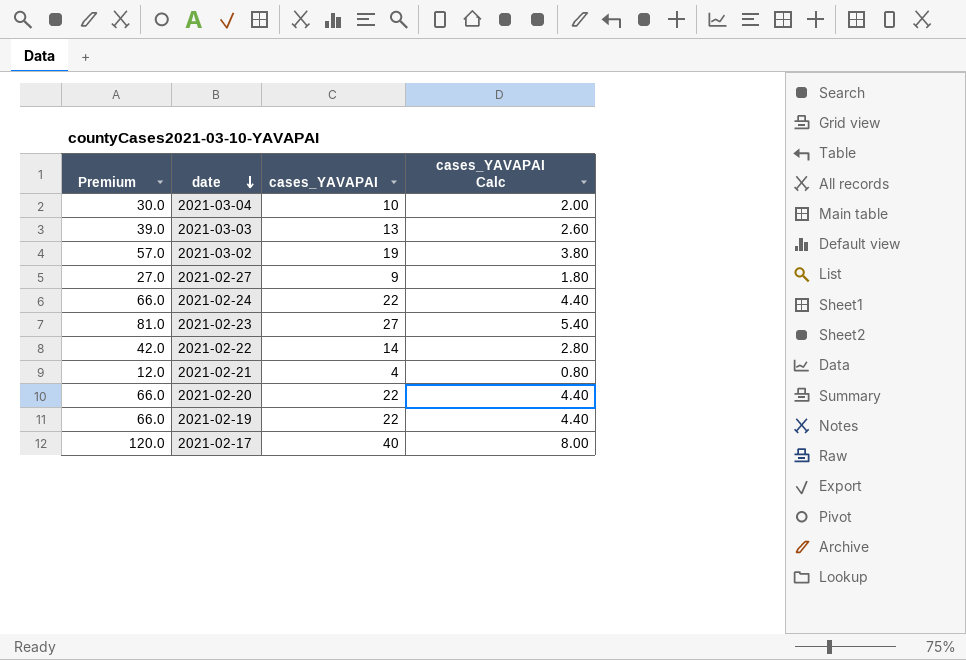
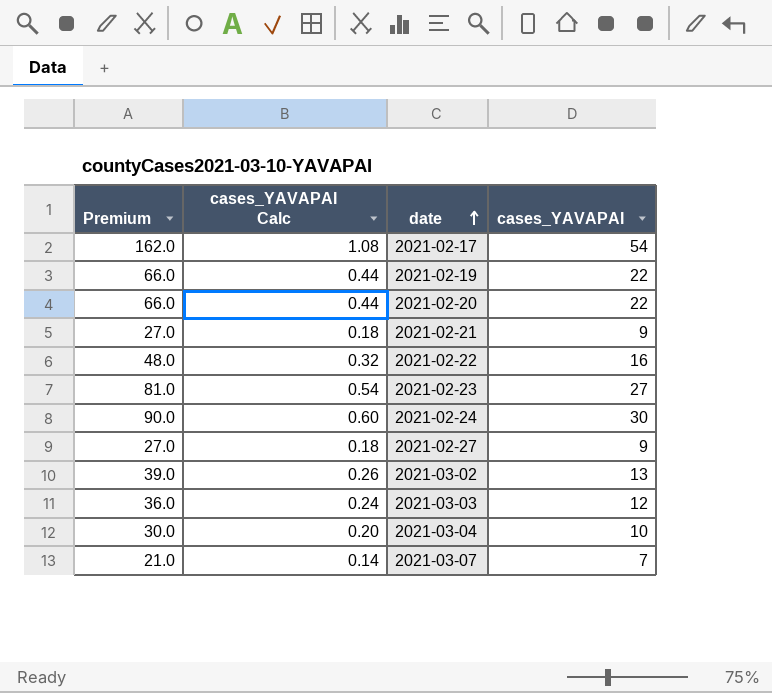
row order: date descending -> date ascending
column cases_YAVAPAI Calc | formula: [cases_YAVAPAI] * 0.2 -> [cases_YAVAPAI] * 0.02
column cases_YAVAPAI Calc | position: 4 -> 2
2021-02-17 | Premium: 120.0 -> 162.0
2021-02-17 | cases_YAVAPAI: 40 -> 54
2021-02-21 | Premium: 12.0 -> 27.0
2021-02-21 | cases_YAVAPAI: 4 -> 9
2021-02-22 | Premium: 42.0 -> 48.0
2021-02-22 | cases_YAVAPAI: 14 -> 16
2021-02-24 | Premium: 66.0 -> 90.0
2021-02-24 | cases_YAVAPAI: 22 -> 30
2021-03-02 | Premium: 57.0 -> 39.0
2021-03-02 | cases_YAVAPAI: 19 -> 13
2021-03-03 | Premium: 39.0 -> 36.0
2021-03-03 | cases_YAVAPAI: 13 -> 12
row 2021-03-07: none -> 21.0 | 0.14 | 7

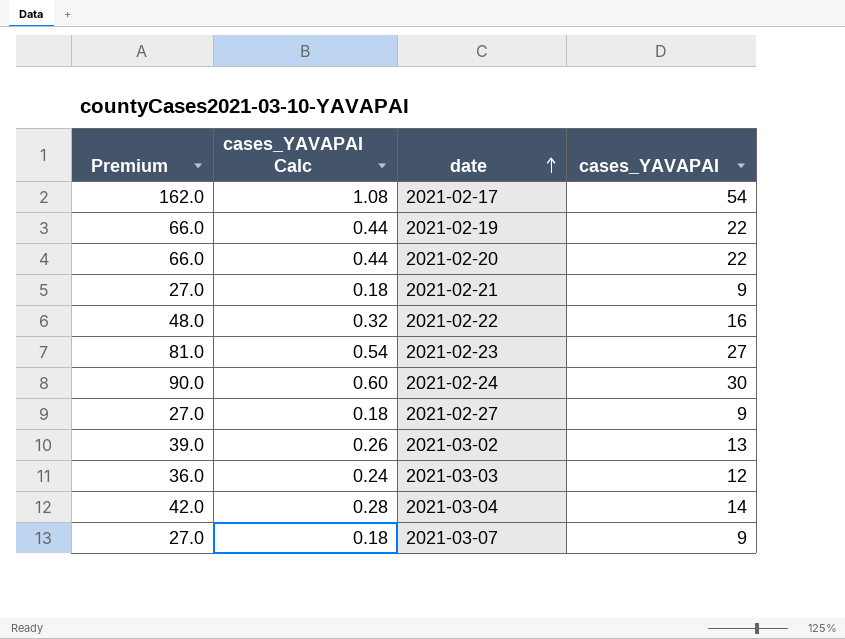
2021-03-04 | Premium: 30.0 -> 42.0
2021-03-04 | cases_YAVAPAI Calc: 0.20 -> 0.28
2021-03-04 | cases_YAVAPAI: 10 -> 14
2021-03-07 | Premium: 21.0 -> 27.0
2021-03-07 | cases_YAVAPAI Calc: 0.14 -> 0.18
2021-03-07 | cases_YAVAPAI: 7 -> 9

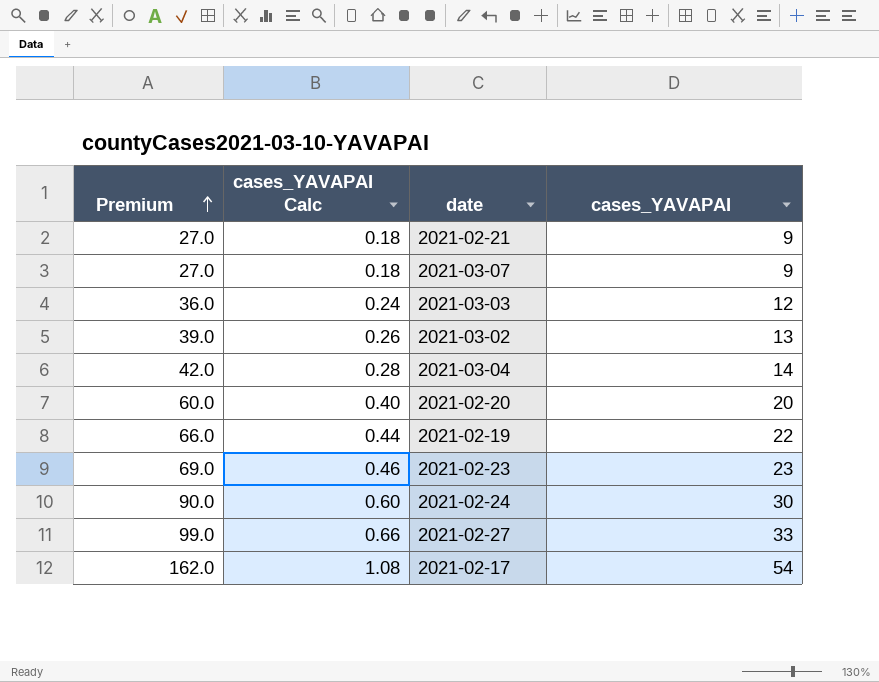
row order: date ascending -> Premium ascending
row 2021-02-22: 48.0 | 0.32 | 16 -> none
2021-02-20 | Premium: 66.0 -> 60.0
2021-02-20 | cases_YAVAPAI Calc: 0.44 -> 0.40
2021-02-20 | cases_YAVAPAI: 22 -> 20
2021-02-23 | Premium: 81.0 -> 69.0
2021-02-23 | cases_YAVAPAI Calc: 0.54 -> 0.46
2021-02-23 | cases_YAVAPAI: 27 -> 23
2021-02-27 | Premium: 27.0 -> 99.0
2021-02-27 | cases_YAVAPAI Calc: 0.18 -> 0.66
2021-02-27 | cases_YAVAPAI: 9 -> 33

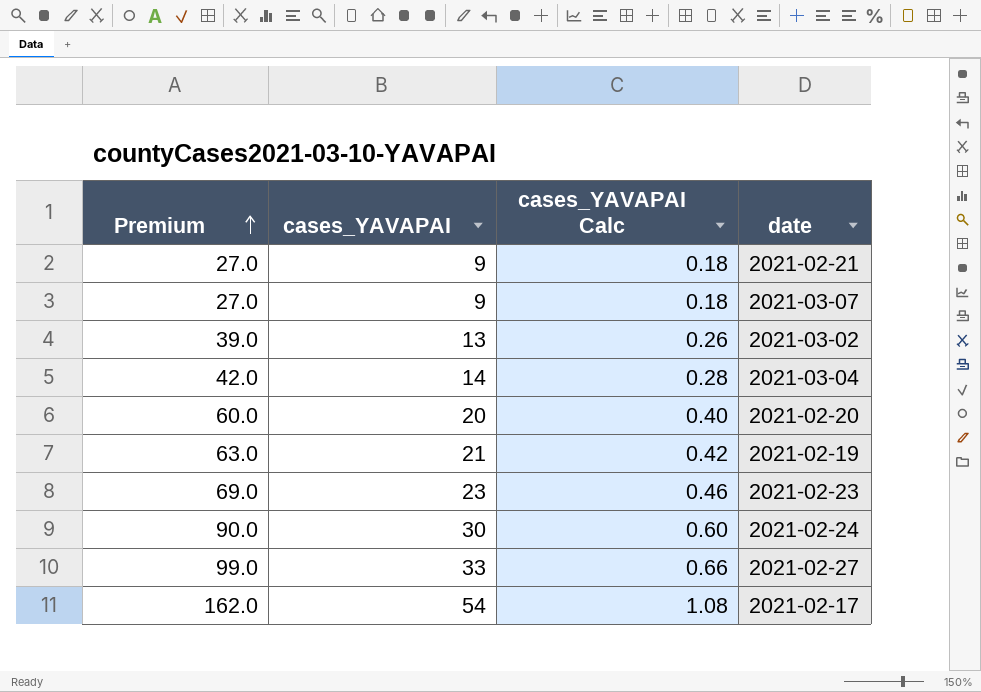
column cases_YAVAPAI | position: 4 -> 2
row 2021-03-03: 36.0 | 0.24 | 12 -> none
2021-02-19 | Premium: 66.0 -> 63.0
2021-02-19 | cases_YAVAPAI: 22 -> 21
2021-02-19 | cases_YAVAPAI Calc: 0.44 -> 0.42

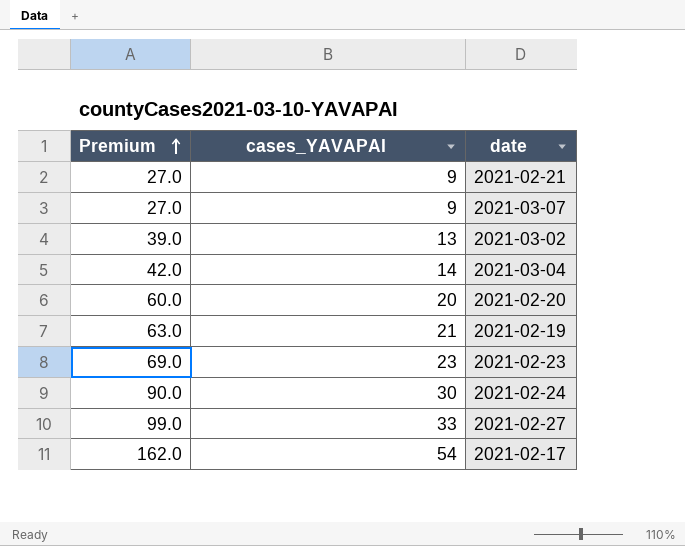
column cases_YAVAPAI Calc | formula: [cases_YAVAPAI] * 0.02 -> none

